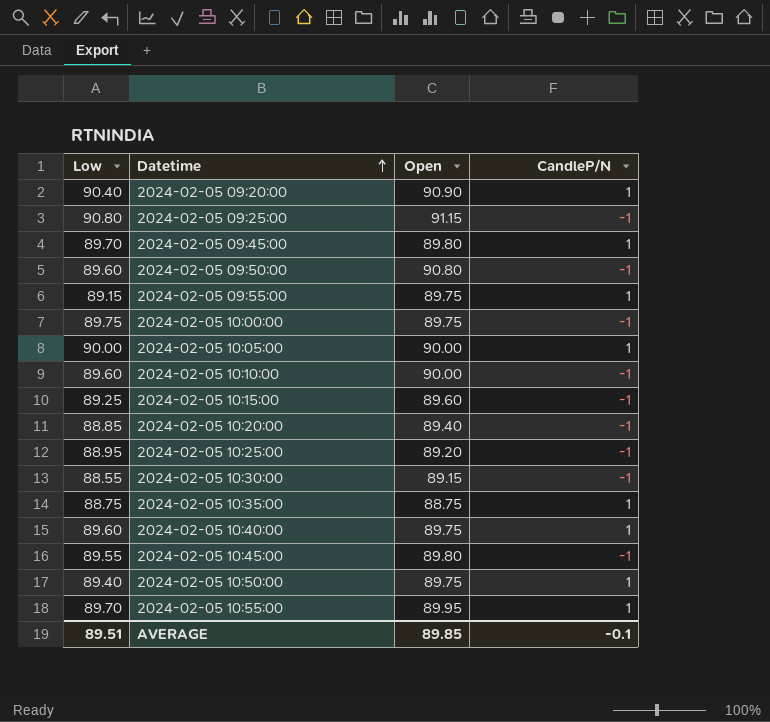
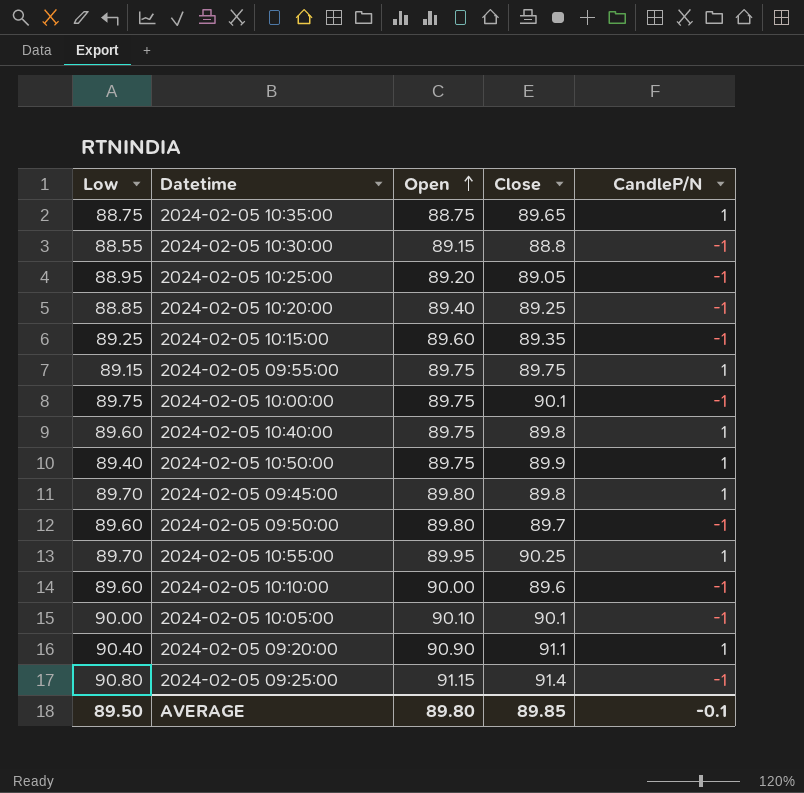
row order: Datetime ascending -> Open ascending
column Close | position: none -> 4
row 2024-02-05 10:45:00: 89.55 | 89.80 | -1 -> none
2024-02-05 09:50:00 | Open: 90.80 -> 89.80
2024-02-05 10:05:00 | Open: 90.00 -> 90.10
2024-02-05 10:05:00 | CandleP/N: 1 -> -1
AVERAGE | Low: 89.51 -> 89.50
AVERAGE | Open: 89.85 -> 89.80

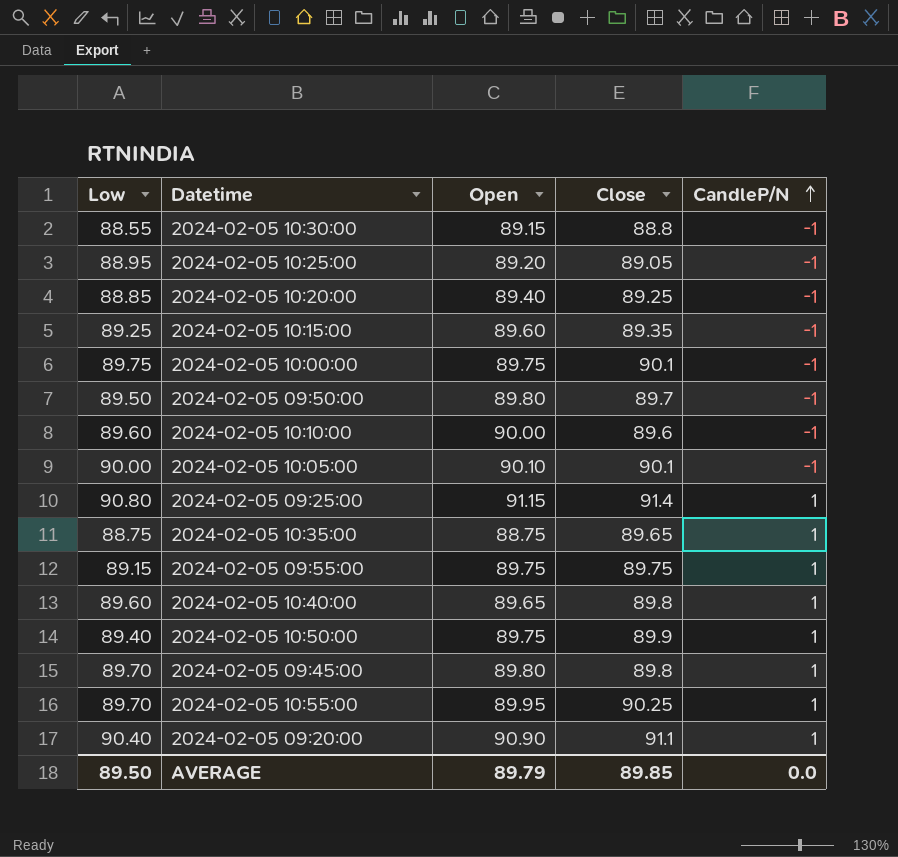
row order: Open ascending -> CandleP/N ascending
2024-02-05 09:50:00 | Low: 89.60 -> 89.50
2024-02-05 09:25:00 | CandleP/N: -1 -> 1
2024-02-05 10:40:00 | Open: 89.75 -> 89.65
AVERAGE | Open: 89.80 -> 89.79
AVERAGE | CandleP/N: -0.1 -> 0.0

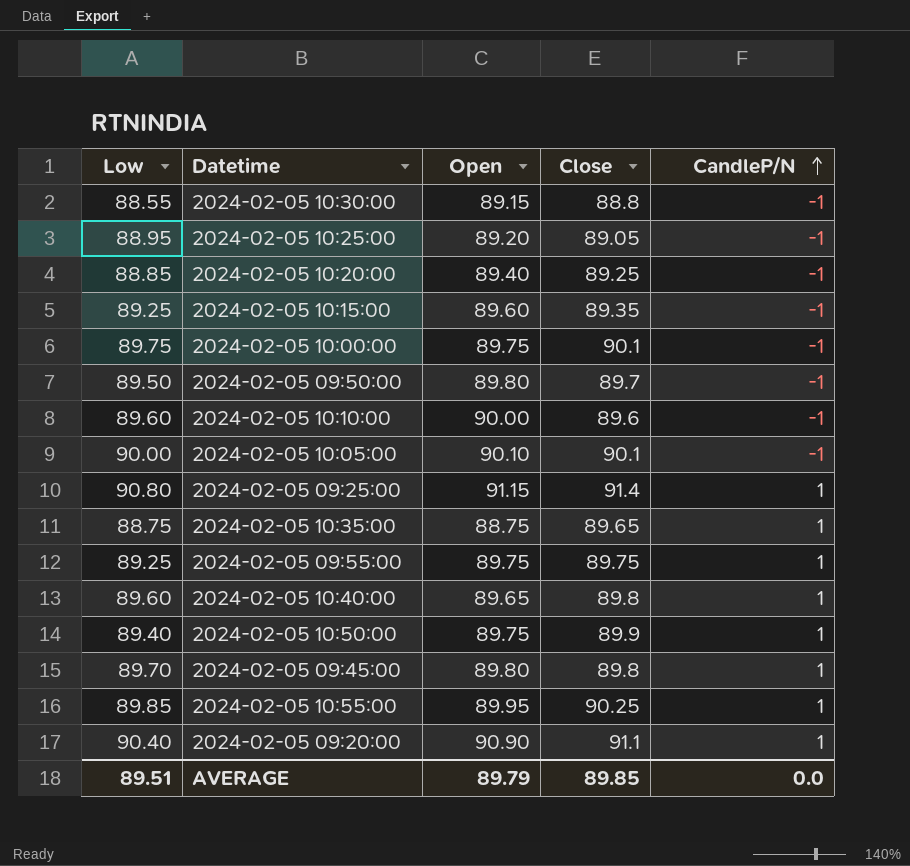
2024-02-05 09:55:00 | Low: 89.15 -> 89.25
2024-02-05 10:55:00 | Low: 89.70 -> 89.85
AVERAGE | Low: 89.50 -> 89.51

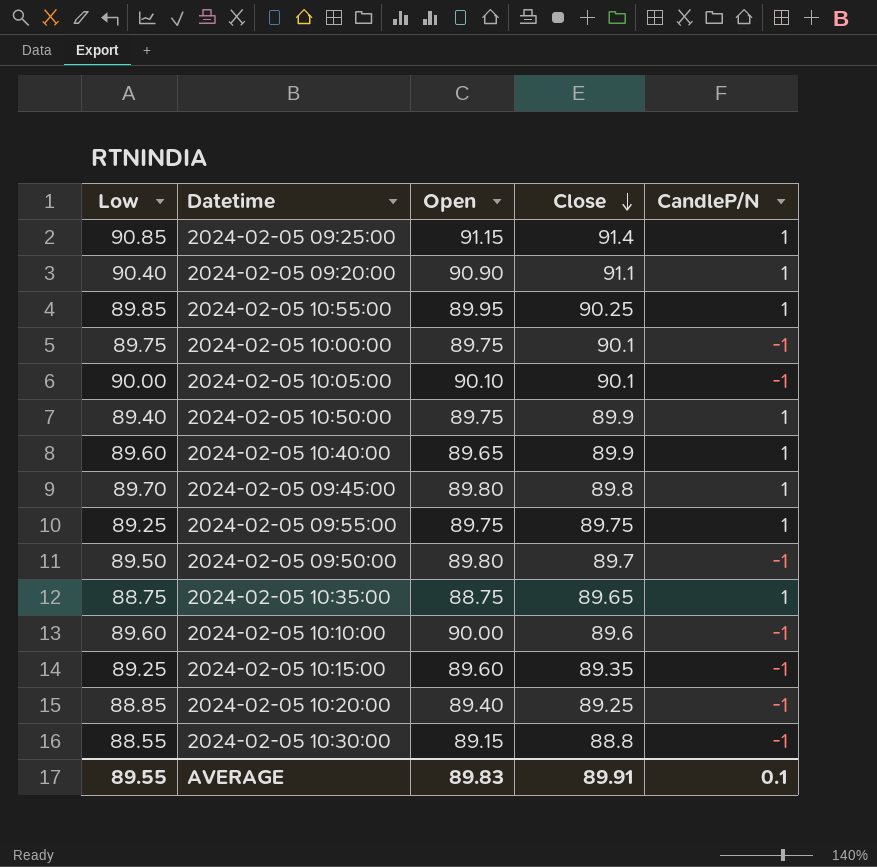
row order: CandleP/N ascending -> Close descending
row 2024-02-05 10:25:00: 88.95 | 89.20 | 89.05 | -1 -> none
2024-02-05 09:25:00 | Low: 90.80 -> 90.85
2024-02-05 10:40:00 | Close: 89.8 -> 89.9
AVERAGE | Low: 89.51 -> 89.55
AVERAGE | Open: 89.79 -> 89.83
AVERAGE | Close: 89.85 -> 89.91
AVERAGE | CandleP/N: 0.0 -> 0.1

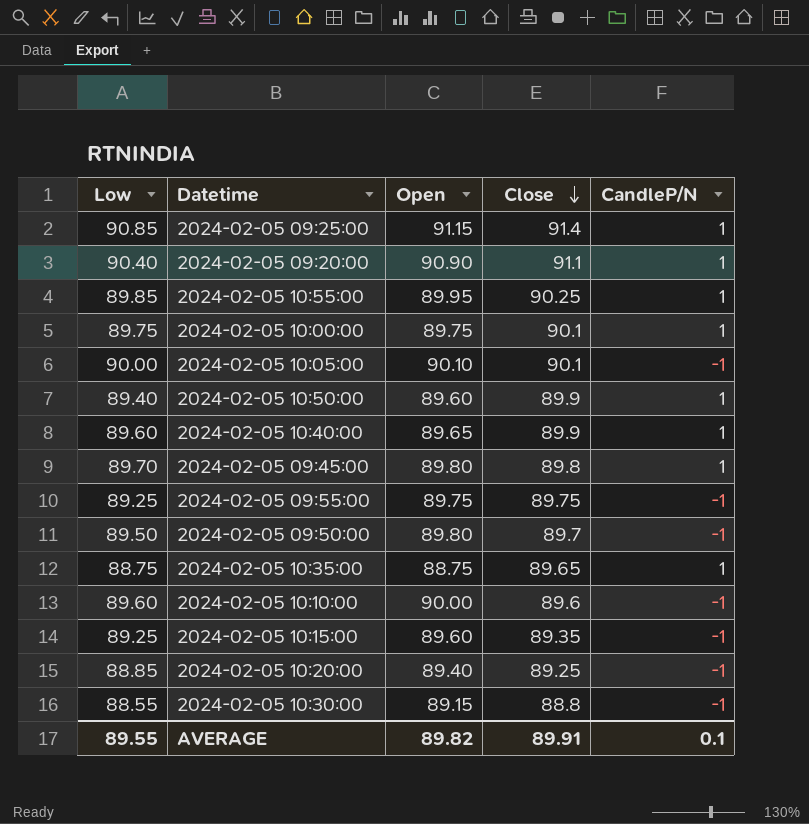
2024-02-05 10:00:00 | CandleP/N: -1 -> 1
2024-02-05 10:50:00 | Open: 89.75 -> 89.60
2024-02-05 09:55:00 | CandleP/N: 1 -> -1
AVERAGE | Open: 89.83 -> 89.82

